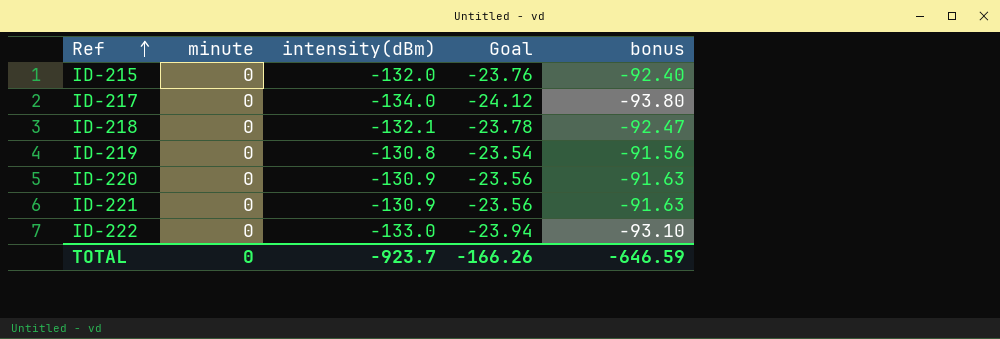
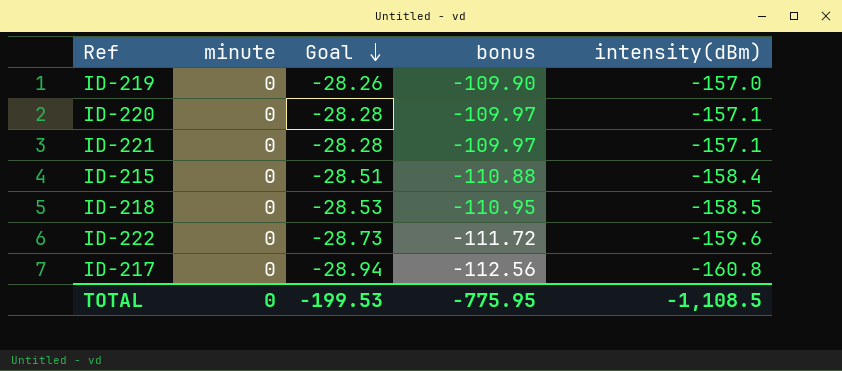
row order: Ref ascending -> Goal descending
column intensity(dBm) | position: 3 -> 5
ID-219 | Goal: -23.54 -> -28.26
ID-219 | bonus: -91.56 -> -109.90
ID-219 | intensity(dBm): -130.8 -> -157.0
ID-220 | Goal: -23.56 -> -28.28
ID-220 | bonus: -91.63 -> -109.97
ID-220 | intensity(dBm): -130.9 -> -157.1
ID-221 | Goal: -23.56 -> -28.28
ID-221 | bonus: -91.63 -> -109.97
ID-221 | intensity(dBm): -130.9 -> -157.1
ID-215 | Goal: -23.76 -> -28.51
ID-215 | bonus: -92.40 -> -110.88
ID-215 | intensity(dBm): -132.0 -> -158.4
ID-218 | Goal: -23.78 -> -28.53
ID-218 | bonus: -92.47 -> -110.95
ID-218 | intensity(dBm): -132.1 -> -158.5
ID-222 | Goal: -23.94 -> -28.73
ID-222 | bonus: -93.10 -> -111.72
ID-222 | intensity(dBm): -133.0 -> -159.6
ID-217 | Goal: -24.12 -> -28.94
ID-217 | bonus: -93.80 -> -112.56
ID-217 | intensity(dBm): -134.0 -> -160.8
TOTAL | Goal: -166.26 -> -199.53
TOTAL | bonus: -646.59 -> -775.95
TOTAL | intensity(dBm): -923.7 -> -1,108.5

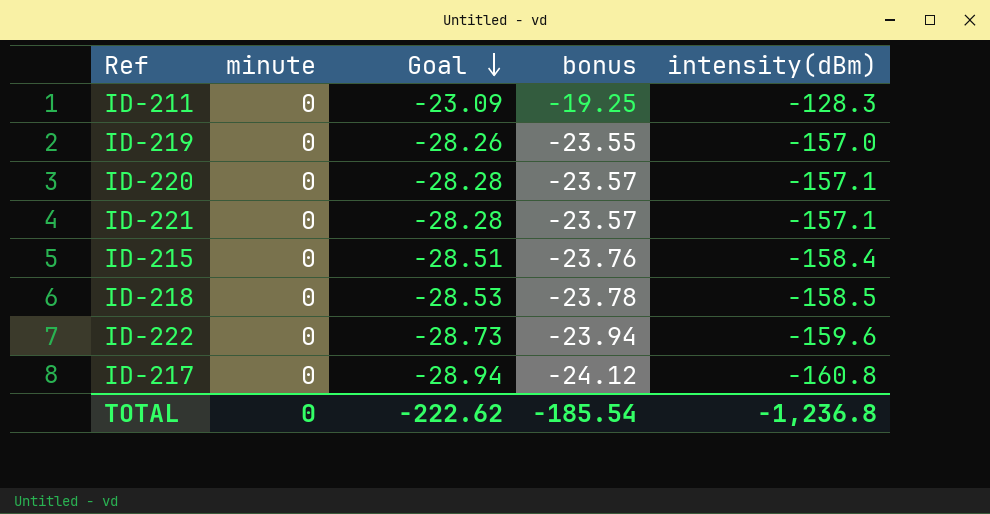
column bonus | formula: [intensity(dBm)] * 0.7 -> [intensity(dBm)] * 0.15
row ID-211: none -> 0 | -23.09 | -19.25 | -128.3
TOTAL | Goal: -199.53 -> -222.62
TOTAL | bonus: -775.95 -> -185.54
TOTAL | intensity(dBm): -1,108.5 -> -1,236.8

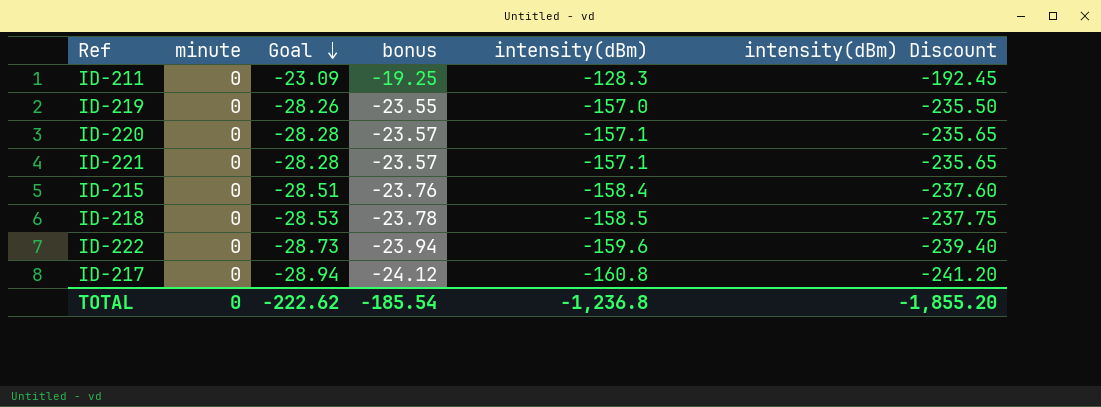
column intensity(dBm) Discount | formula: none -> [intensity(dBm)] * 1.5

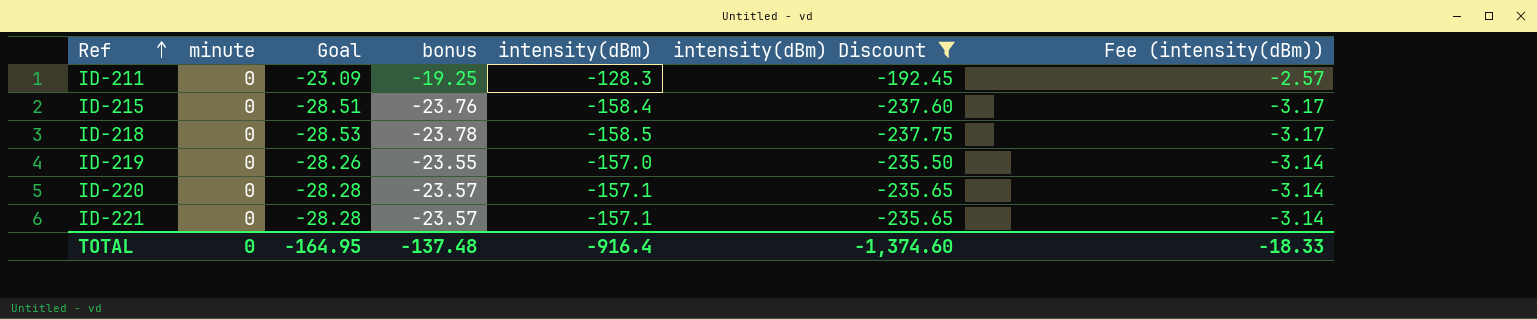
filter: none -> intensity(dBm) Discount >= -237.75
row order: Goal descending -> Ref ascending
column Fee (intensity(dBm)) | formula: none -> [intensity(dBm)] * 0.02
TOTAL | Goal: -222.62 -> -164.95
TOTAL | bonus: -185.54 -> -137.48
TOTAL | intensity(dBm): -1,236.8 -> -916.4
TOTAL | intensity(dBm) Discount: -1,855.20 -> -1,374.60

